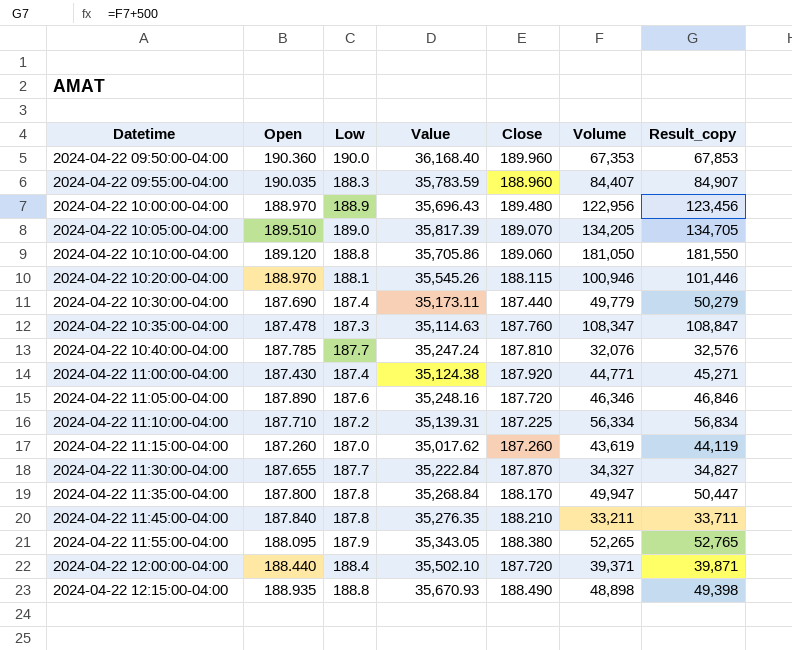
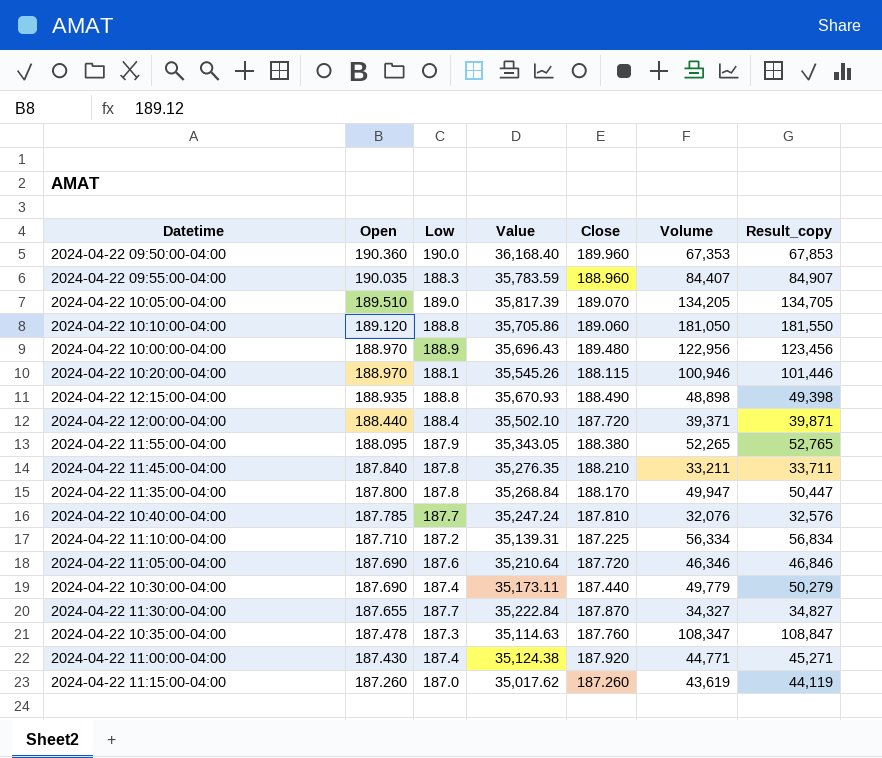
row order: Datetime ascending -> Open descending
2024-04-22 11:05:00-04:00 | Open: 187.890 -> 187.690
2024-04-22 11:05:00-04:00 | Value: 35,248.16 -> 35,210.64

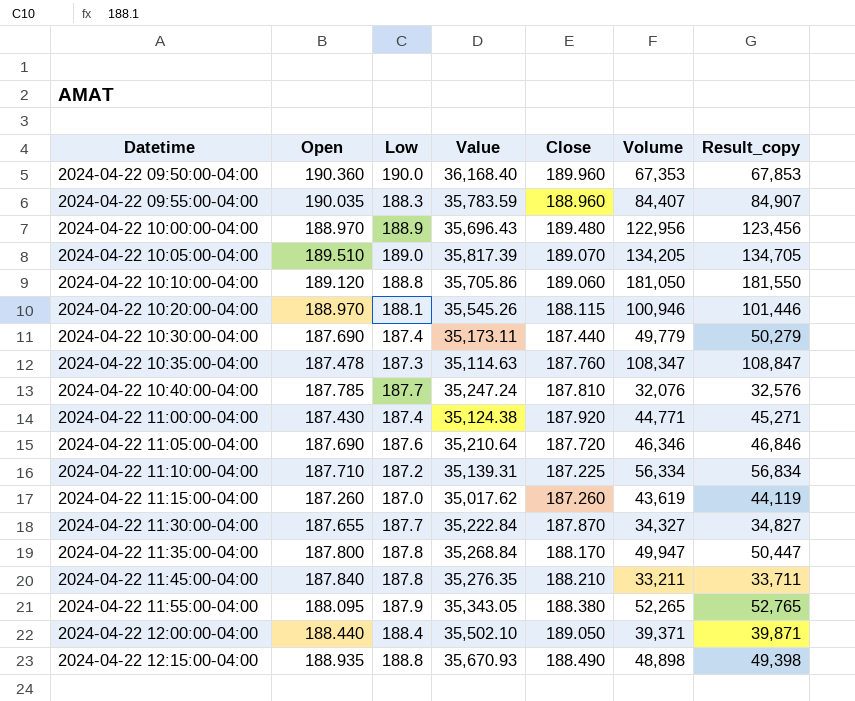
row order: Open descending -> Datetime ascending
2024-04-22 12:00:00-04:00 | Close: 187.720 -> 189.050

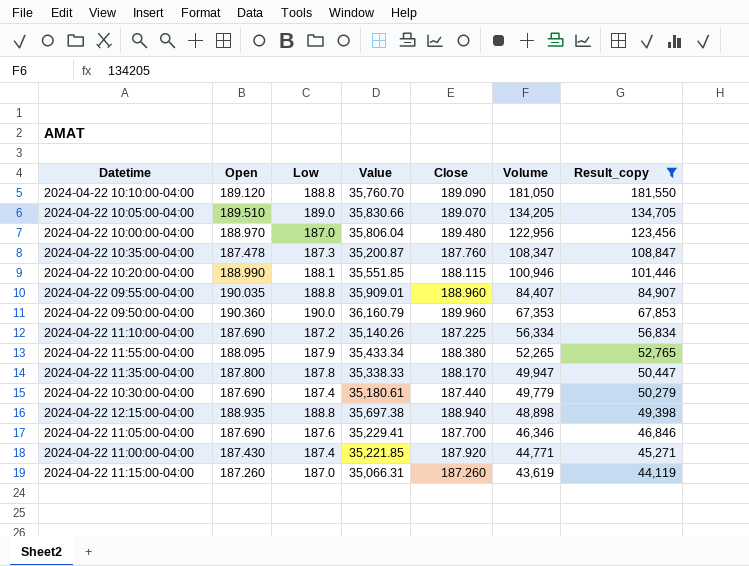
filter: none -> Result_copy >= 44,119
row order: Datetime ascending -> Volume descending
column Value | formula: [Open] * [Low] -> [Open] * [Close]
2024-04-22 10:10:00-04:00 | Close: 189.060 -> 189.090
2024-04-22 10:00:00-04:00 | Low: 188.9 -> 187.0
2024-04-22 10:20:00-04:00 | Open: 188.970 -> 188.990
2024-04-22 09:55:00-04:00 | Low: 188.3 -> 188.8
2024-04-22 11:10:00-04:00 | Open: 187.710 -> 187.690
2024-04-22 12:15:00-04:00 | Close: 188.490 -> 188.940
2024-04-22 11:05:00-04:00 | Close: 187.720 -> 187.700

